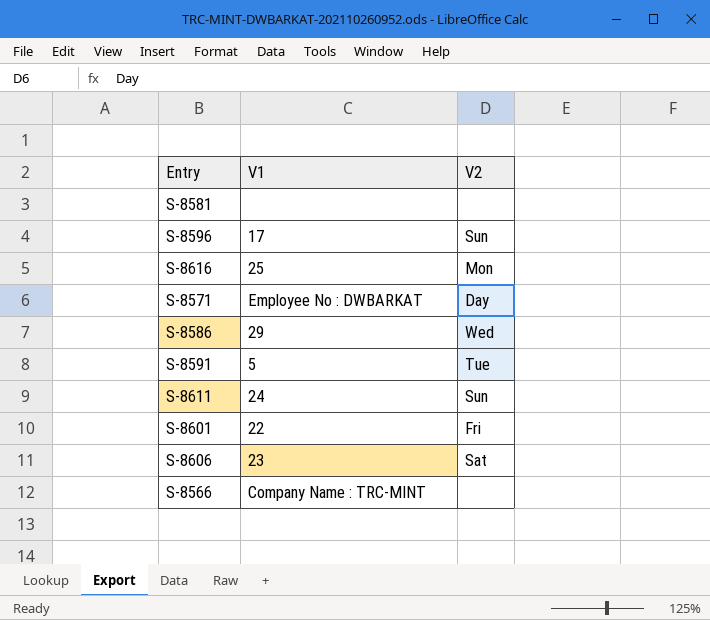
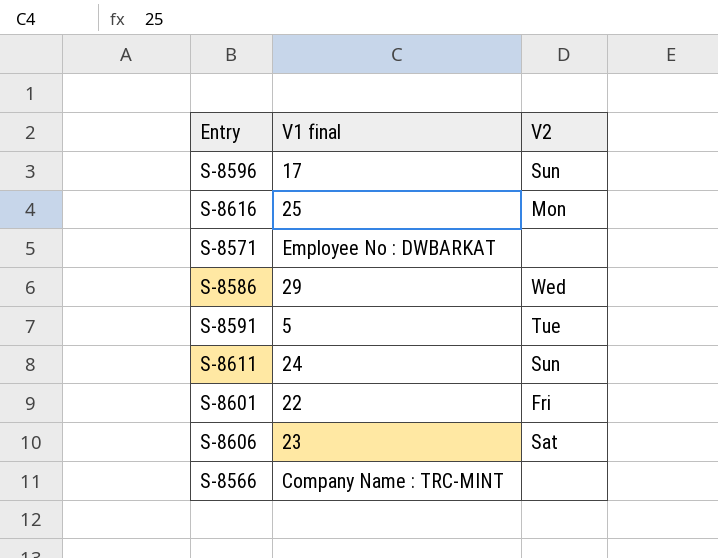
column name: V1 -> V1 final
row S-8581: none | none -> none
S-8571 | V2: Day -> none

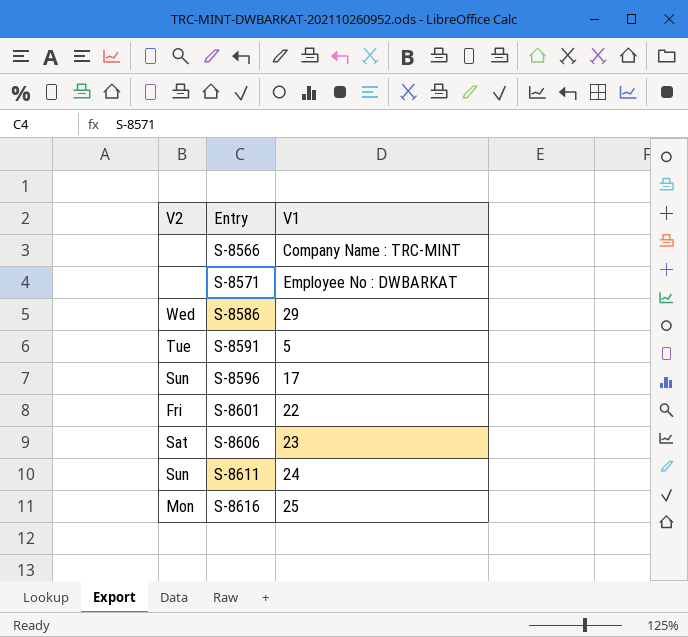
row order: none -> Entry ascending
column V2 | position: 3 -> 1
column name: V1 final -> V1

